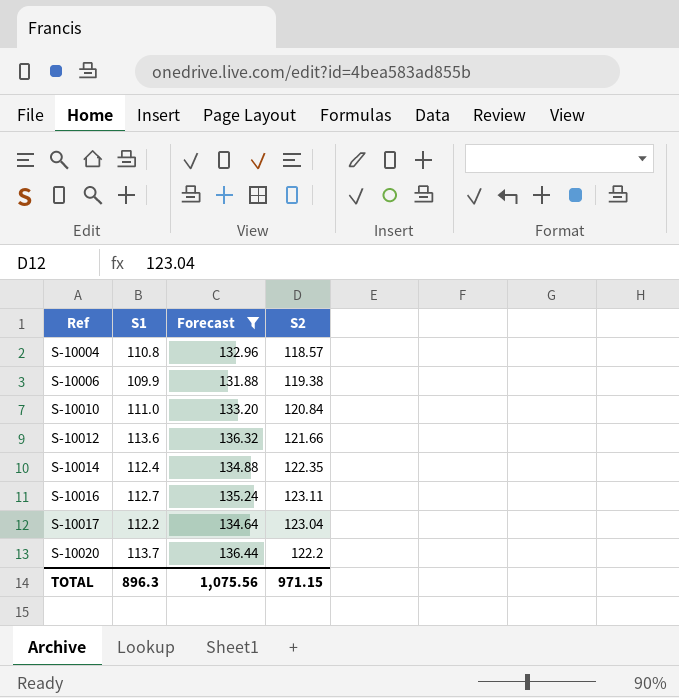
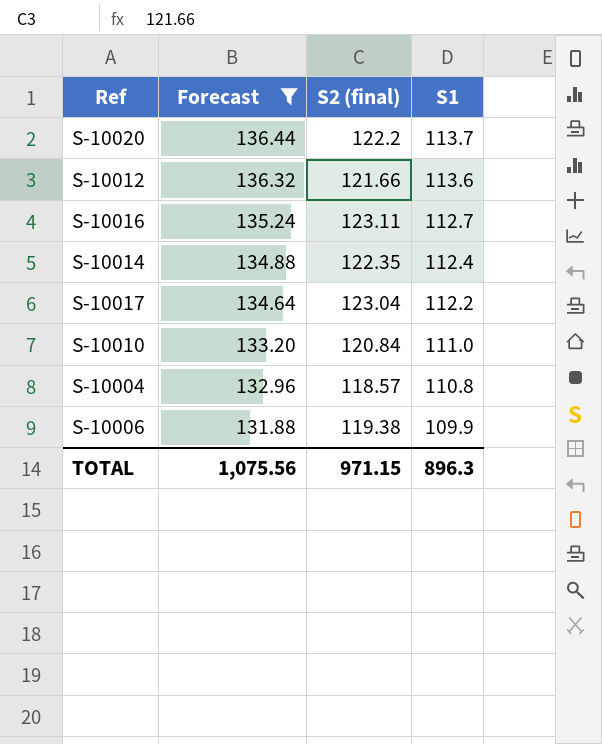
row order: Ref ascending -> Forecast descending
column name: S2 -> S2 (final)
column S1 | position: 2 -> 4

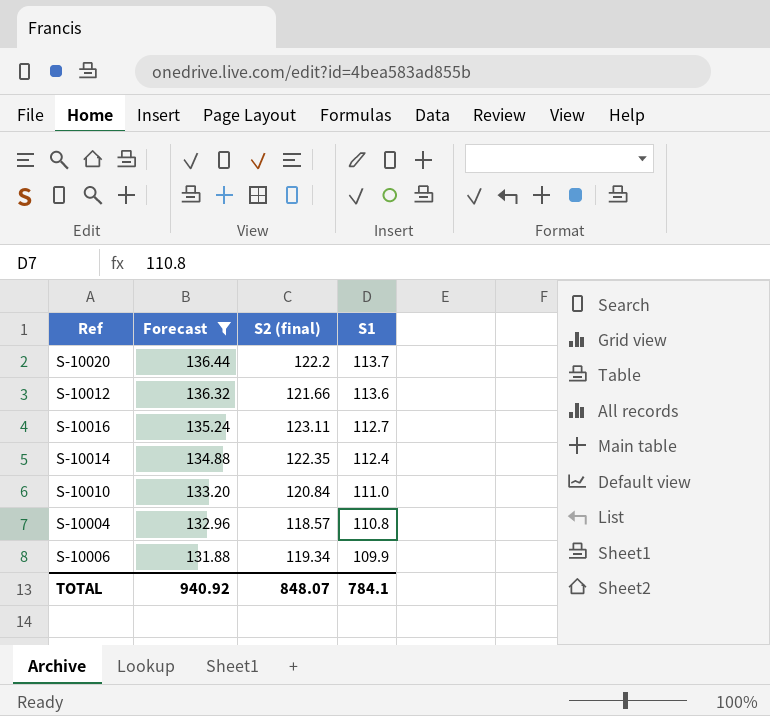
row S-10017: 134.64 | 123.04 | 112.2 -> none
S-10006 | S2 (final): 119.38 -> 119.34
TOTAL | Forecast: 1,075.56 -> 940.92
TOTAL | S2 (final): 971.15 -> 848.07
TOTAL | S1: 896.3 -> 784.1

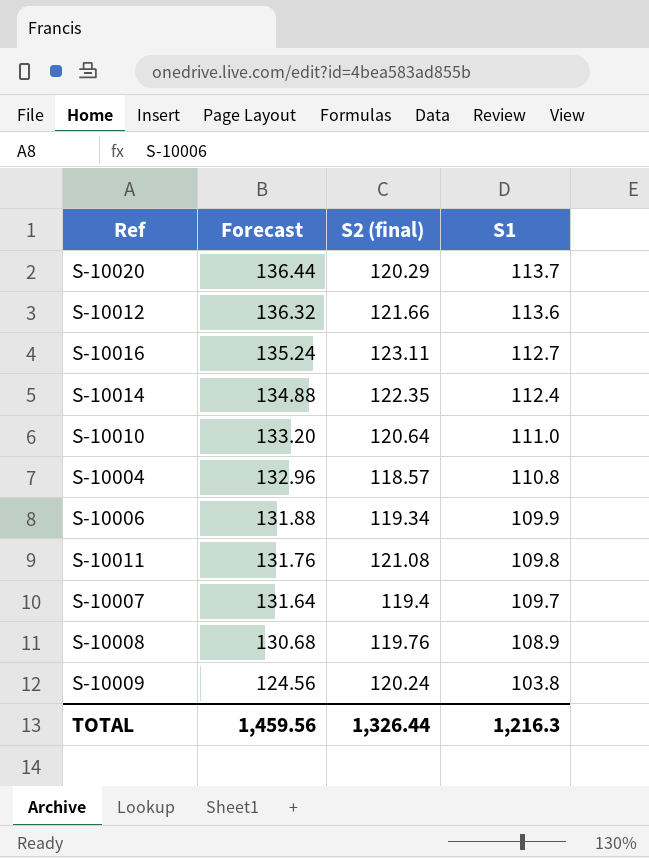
filter: Forecast >= 131.88 -> none
S-10020 | S2 (final): 122.2 -> 120.29
S-10010 | S2 (final): 120.84 -> 120.64
TOTAL | Forecast: 940.92 -> 1,459.56
TOTAL | S2 (final): 848.07 -> 1,326.44
TOTAL | S1: 784.1 -> 1,216.3

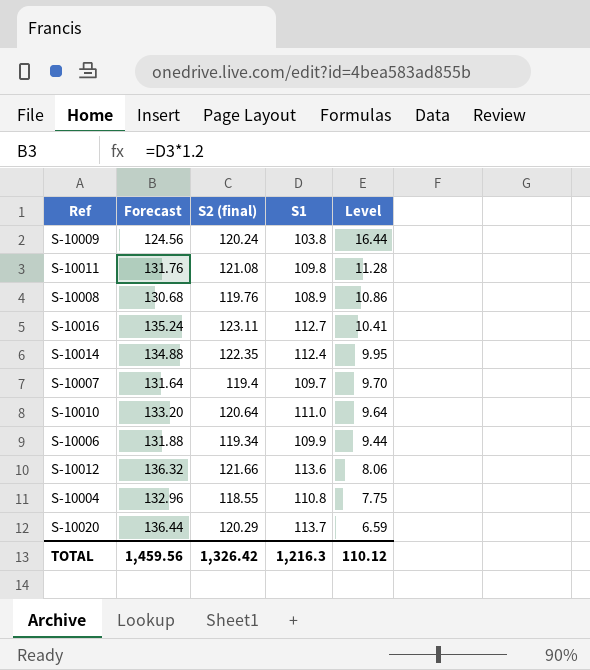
row order: Forecast descending -> Level descending
column Level | formula: none -> [S2 (final)] - [S1]
S-10004 | S2 (final): 118.57 -> 118.55
TOTAL | S2 (final): 1,326.44 -> 1,326.42

